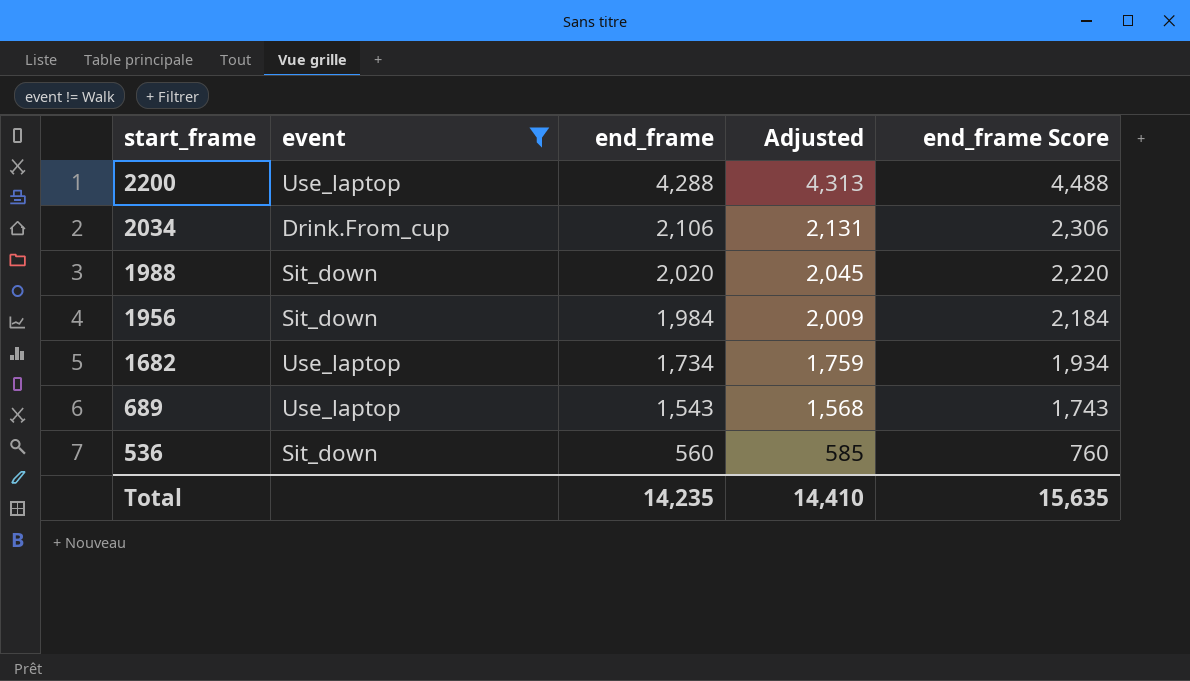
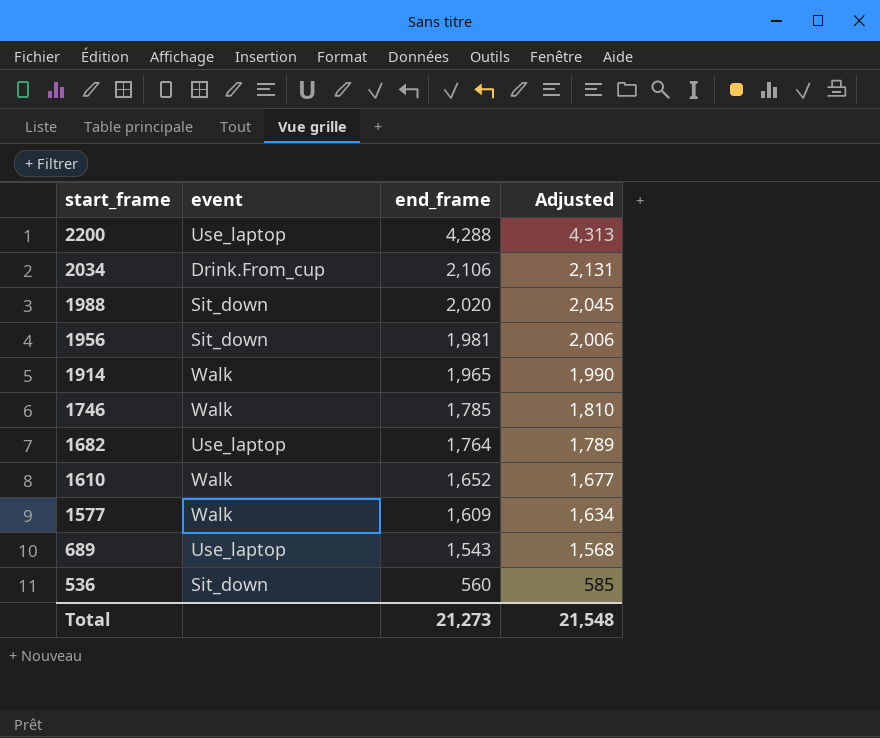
filter: event != Walk -> none
column end_frame Score | formula: [end_frame] + 200 -> none
1956 | end_frame: 1,984 -> 1,981
1956 | Adjusted: 2,009 -> 2,006
1682 | end_frame: 1,734 -> 1,764
1682 | Adjusted: 1,759 -> 1,789
Total | end_frame: 14,235 -> 21,273
Total | Adjusted: 14,410 -> 21,548

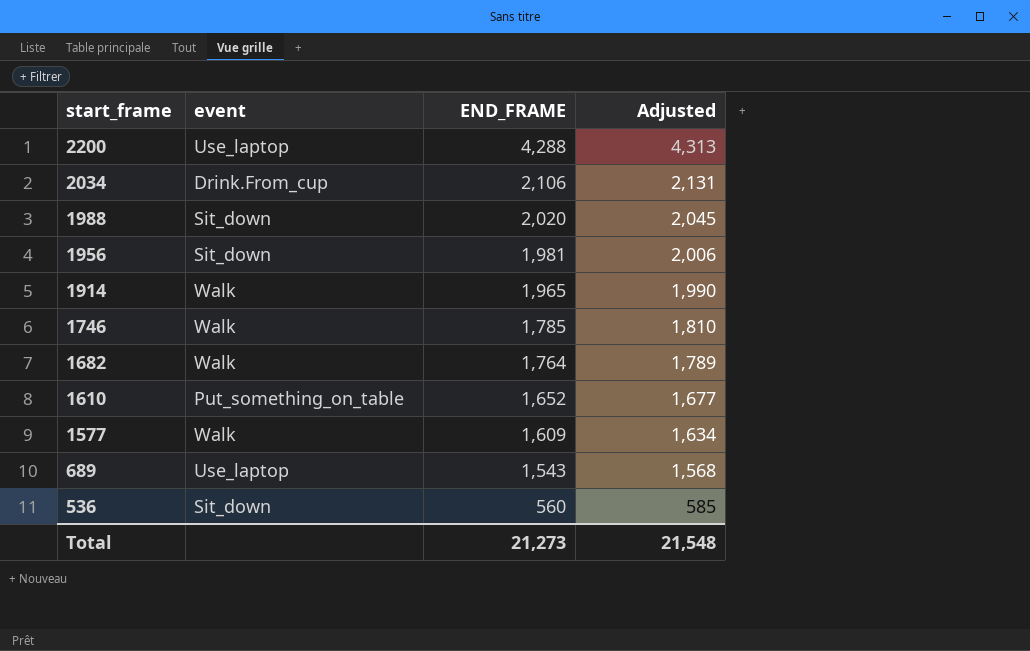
column name: end_frame -> END_FRAME
1682 | event: Use_laptop -> Walk
1610 | event: Walk -> Put_something_on_table

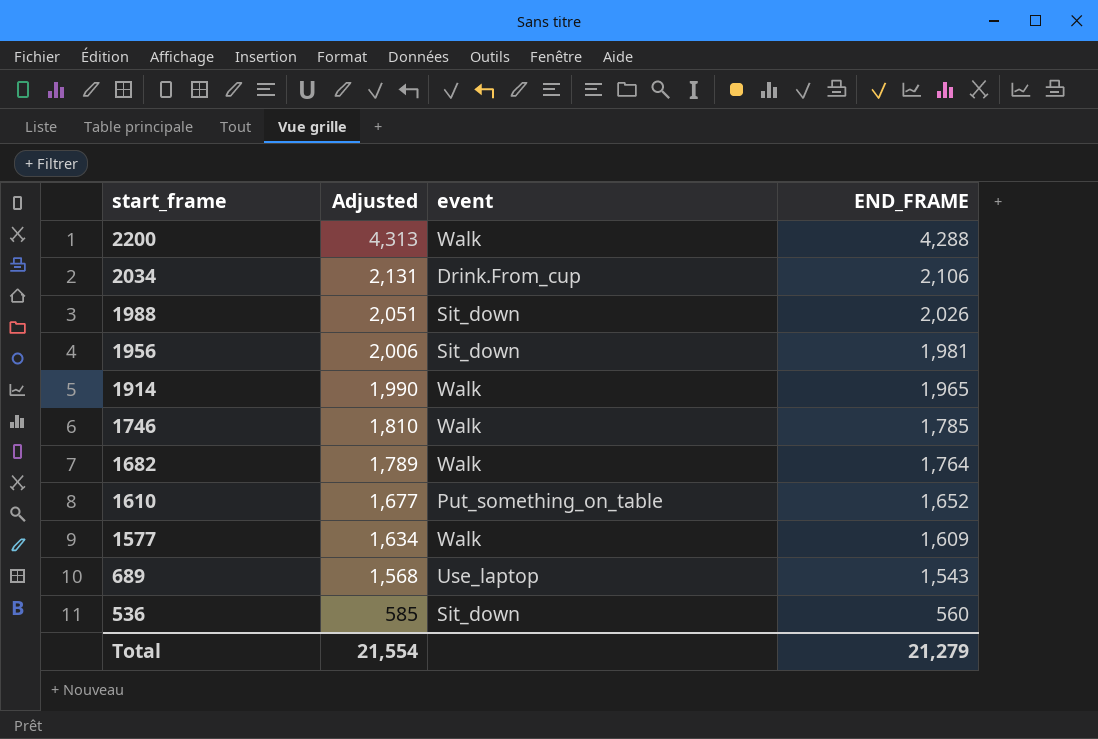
column Adjusted | position: 4 -> 2
2200 | event: Use_laptop -> Walk
1988 | Adjusted: 2,045 -> 2,051
1988 | END_FRAME: 2,020 -> 2,026
Total | Adjusted: 21,548 -> 21,554
Total | END_FRAME: 21,273 -> 21,279

